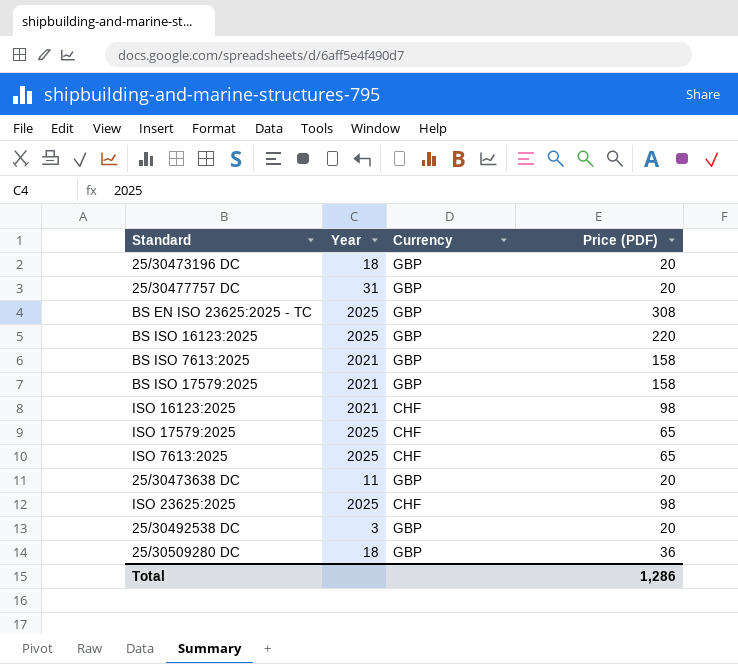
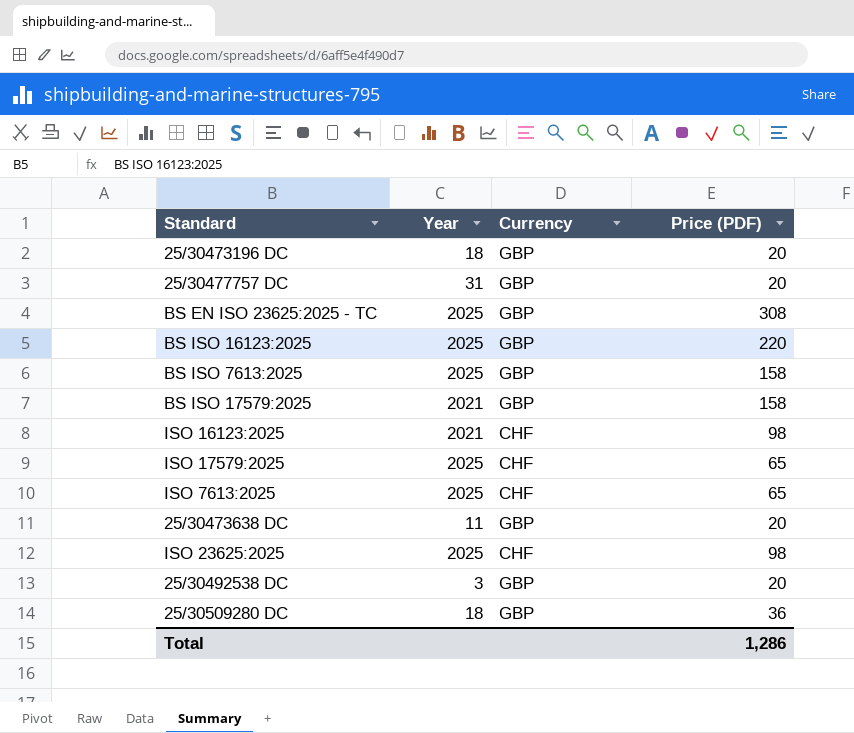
BS ISO 7613:2025 | Year: 2021 -> 2025

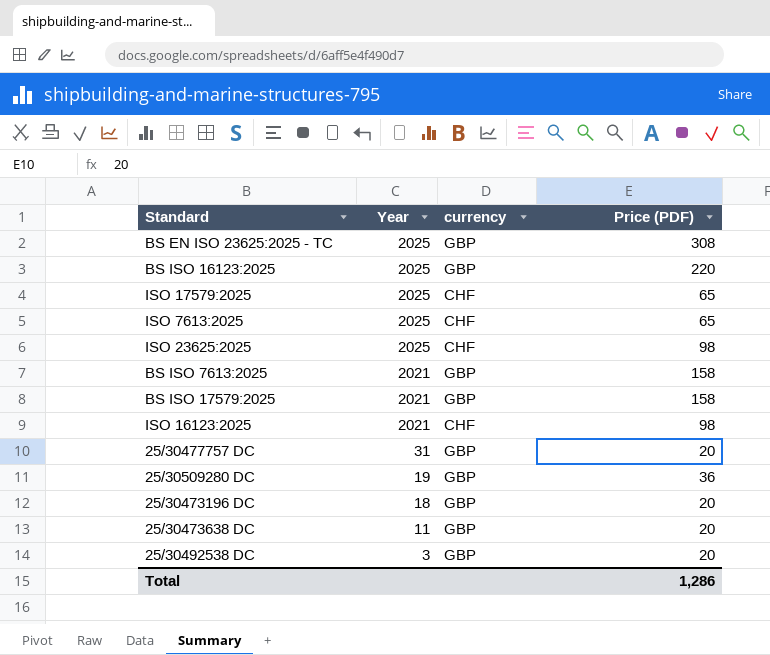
row order: none -> Year descending
column name: Currency -> currency
BS ISO 7613:2025 | Year: 2025 -> 2021
25/30509280 DC | Year: 18 -> 19

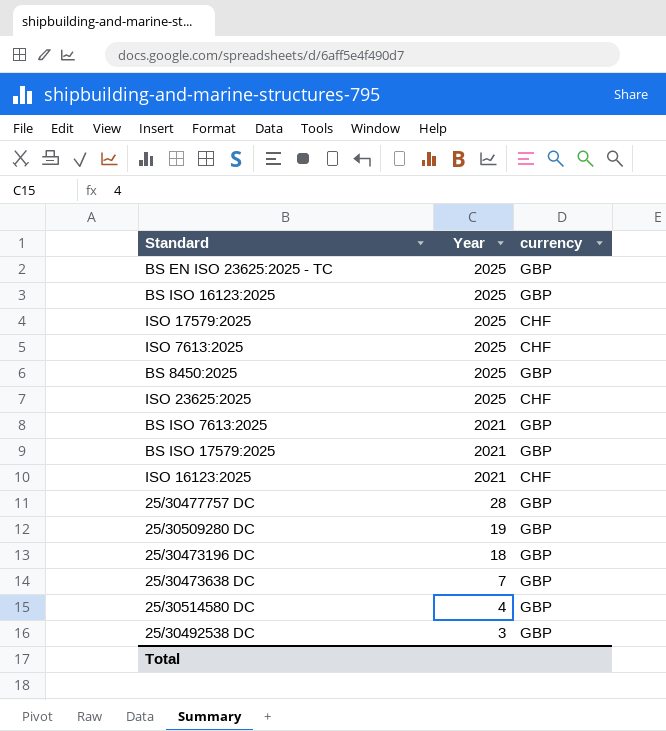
column Price (PDF) | position: 4 -> none
row BS 8450:2025: none -> 2025 | GBP
25/30477757 DC | Year: 31 -> 28
25/30473638 DC | Year: 11 -> 7
row 25/30514580 DC: none -> 4 | GBP

